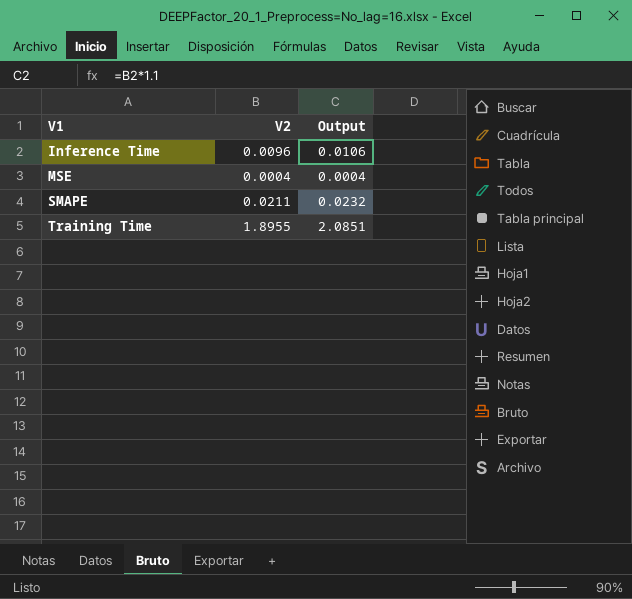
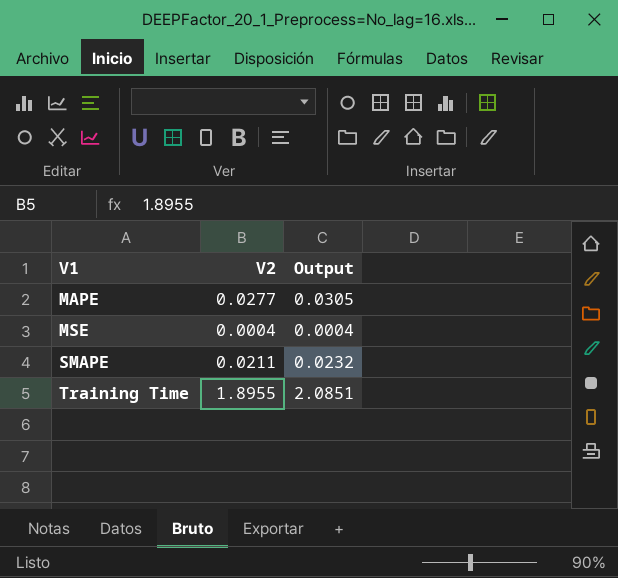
row Inference Time: 0.0096 | 0.0106 -> none
row MAPE: none -> 0.0277 | 0.0305

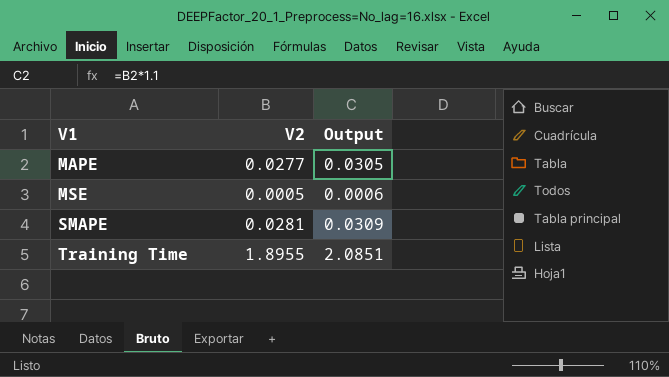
MSE | V2: 0.0004 -> 0.0005
MSE | Output: 0.0004 -> 0.0006
SMAPE | V2: 0.0211 -> 0.0281
SMAPE | Output: 0.0232 -> 0.0309

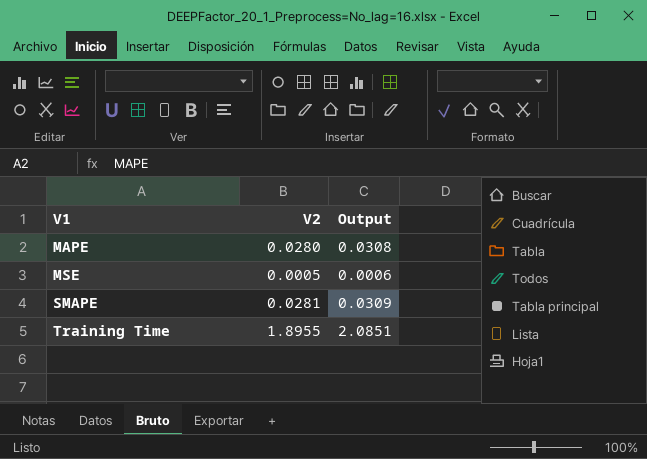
MAPE | V2: 0.0277 -> 0.0280
MAPE | Output: 0.0305 -> 0.0308

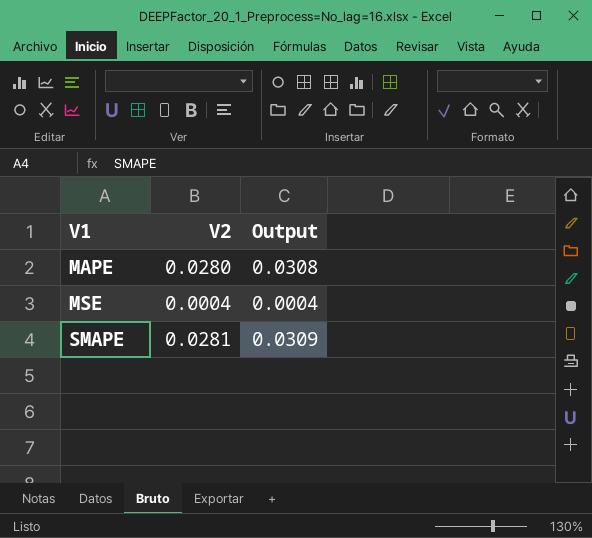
row Training Time: 1.8955 | 2.0851 -> none
MSE | V2: 0.0005 -> 0.0004
MSE | Output: 0.0006 -> 0.0004

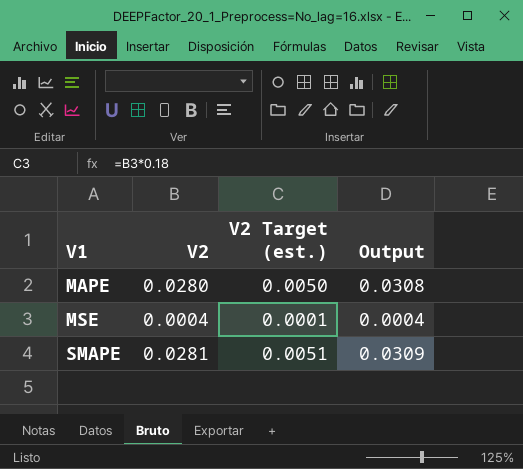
column V2 Target (est.) | formula: none -> [V2] * 0.18

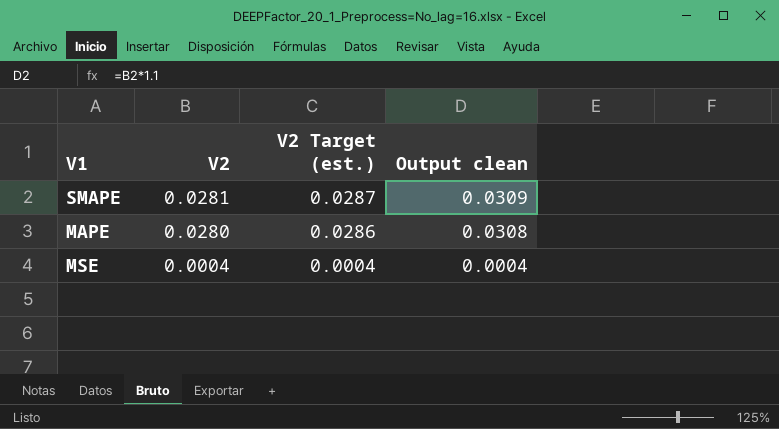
row order: V1 ascending -> V2 descending
column V2 Target (est.) | formula: [V2] * 0.18 -> [V2] * 1.02
column name: Output -> Output clean

